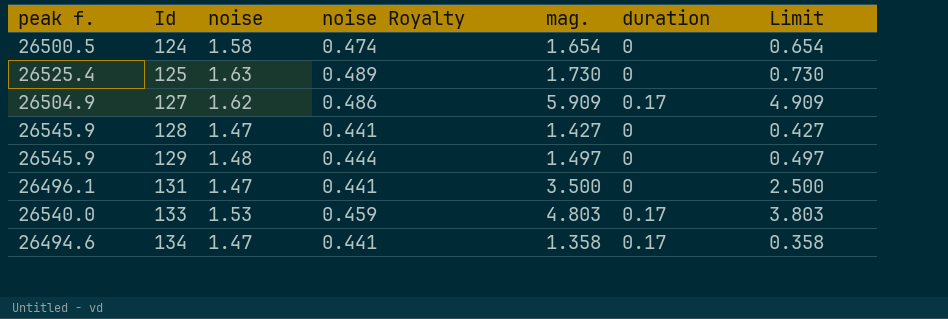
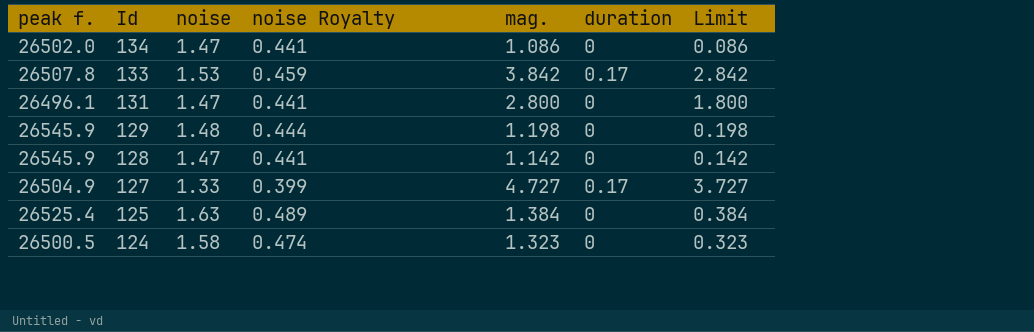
row order: Id ascending -> Id descending
134 | peak f.: 26494.6 -> 26502.0
134 | mag.: 1.358 -> 1.086
134 | duration: 0.17 -> 0
134 | Limit: 0.358 -> 0.086
133 | peak f.: 26540.0 -> 26507.8
133 | mag.: 4.803 -> 3.842
133 | Limit: 3.803 -> 2.842
131 | mag.: 3.500 -> 2.800
131 | Limit: 2.500 -> 1.800
129 | mag.: 1.497 -> 1.198
129 | Limit: 0.497 -> 0.198
128 | mag.: 1.427 -> 1.142
128 | Limit: 0.427 -> 0.142
127 | noise: 1.62 -> 1.33
127 | noise Royalty: 0.486 -> 0.399
127 | mag.: 5.909 -> 4.727
127 | Limit: 4.909 -> 3.727
125 | mag.: 1.730 -> 1.384
125 | Limit: 0.730 -> 0.384
124 | mag.: 1.654 -> 1.323
124 | Limit: 0.654 -> 0.323

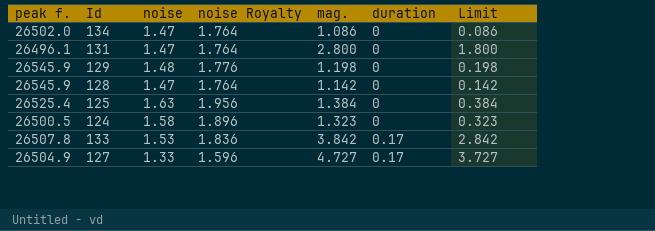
row order: Id descending -> duration ascending
column noise Royalty | formula: [noise] * 0.3 -> [noise] * 1.2

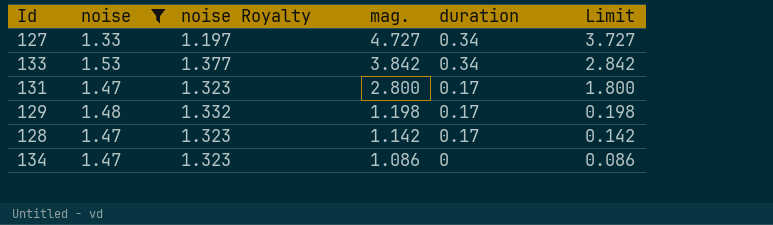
filter: none -> noise <= 1.53
row order: duration ascending -> mag. descending
column peak f. | position: 1 -> none
column noise Royalty | formula: [noise] * 1.2 -> [noise] * 0.9
127 | duration: 0.17 -> 0.34
133 | duration: 0.17 -> 0.34
131 | duration: 0 -> 0.17
129 | duration: 0 -> 0.17
128 | duration: 0 -> 0.17

